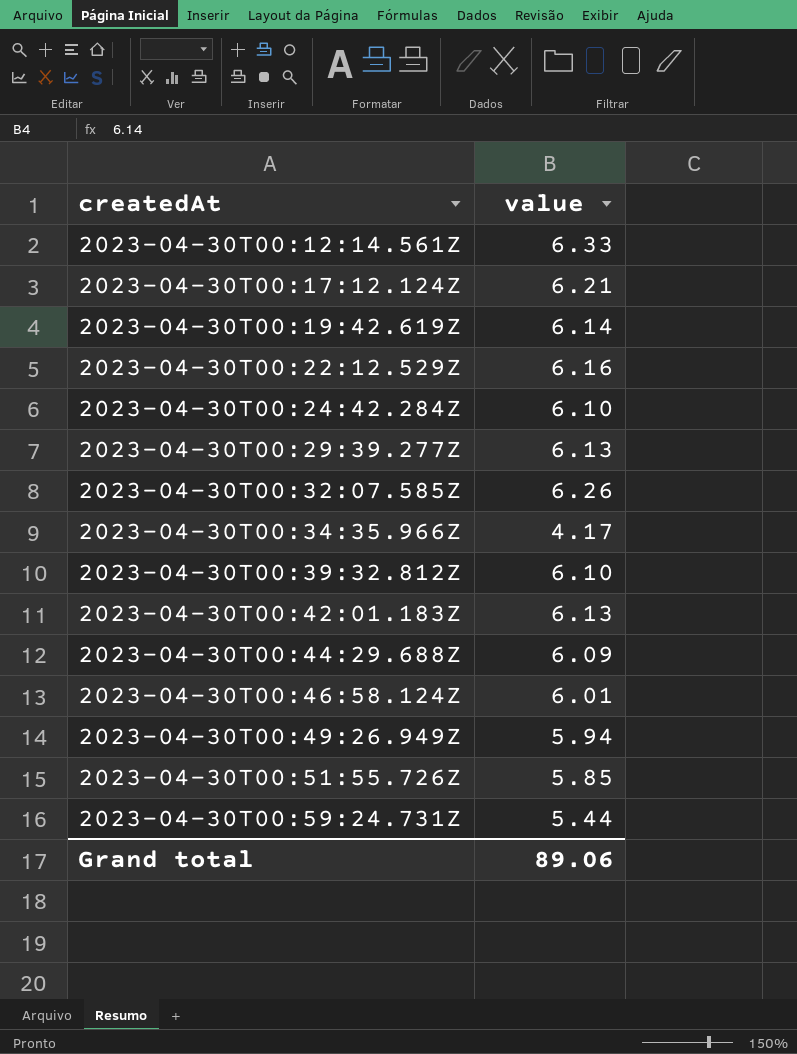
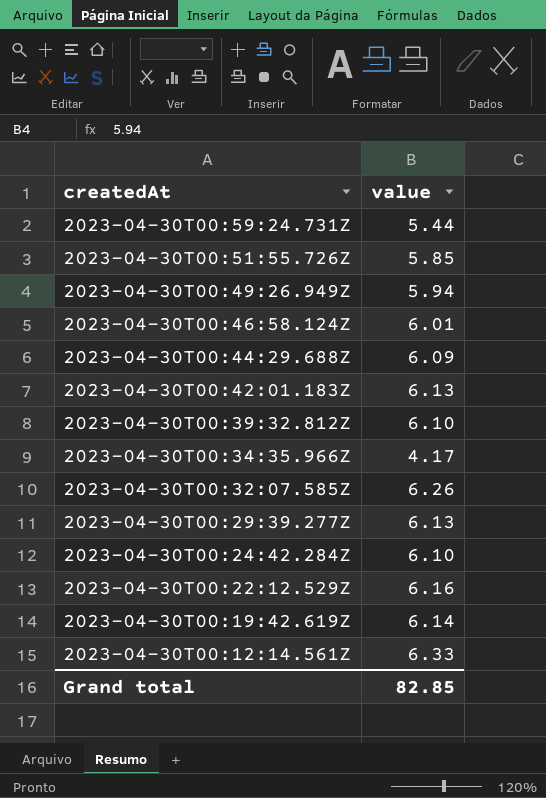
row order: createdAt ascending -> createdAt descending
row 2023-04-30T00:17:12.124Z: 6.21 -> none
Grand total | value: 89.06 -> 82.85

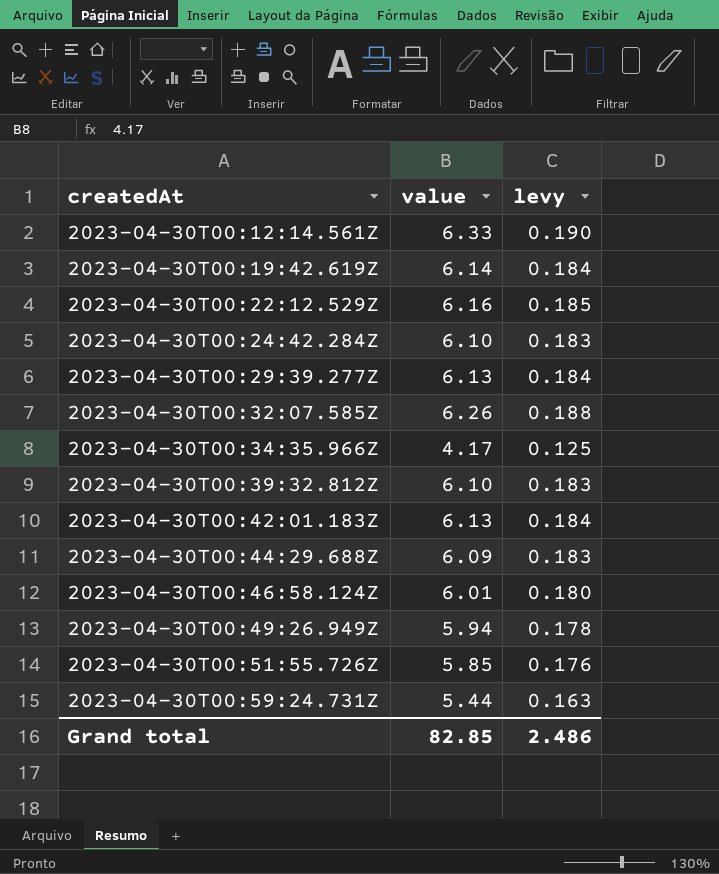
row order: createdAt descending -> createdAt ascending
column levy | formula: none -> [value] * 0.03

